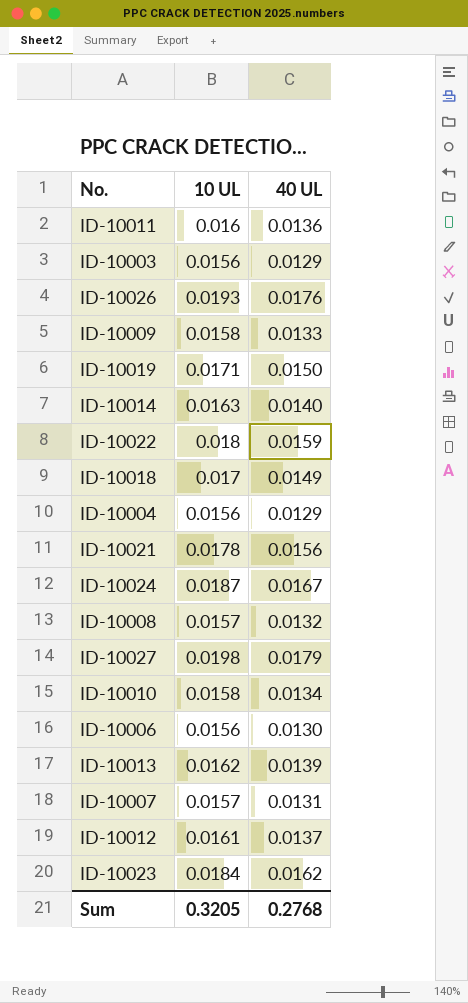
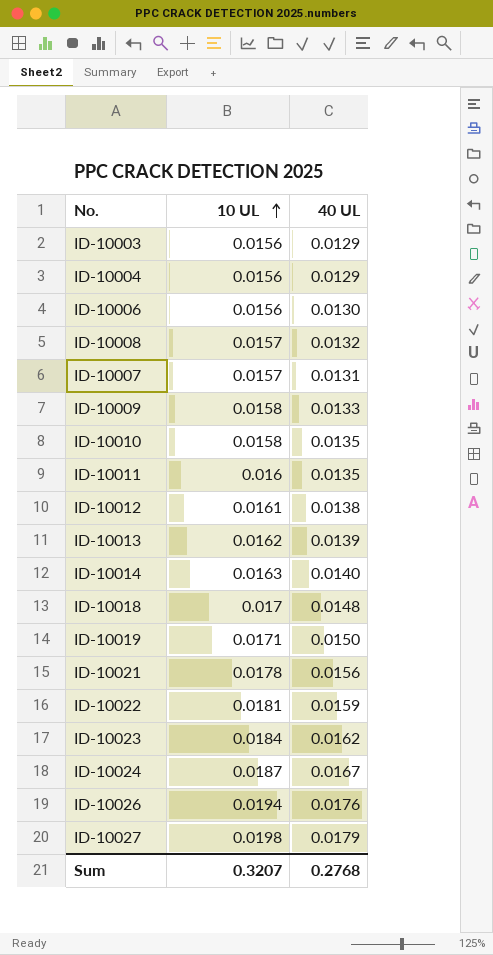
row order: none -> 10 UL ascending
ID-10010 | 40 UL: 0.0134 -> 0.0135
ID-10011 | 40 UL: 0.0136 -> 0.0135
ID-10012 | 40 UL: 0.0137 -> 0.0138
ID-10018 | 40 UL: 0.0149 -> 0.0148
ID-10022 | 10 UL: 0.018 -> 0.0181
ID-10026 | 10 UL: 0.0193 -> 0.0194
Sum | 10 UL: 0.3205 -> 0.3207

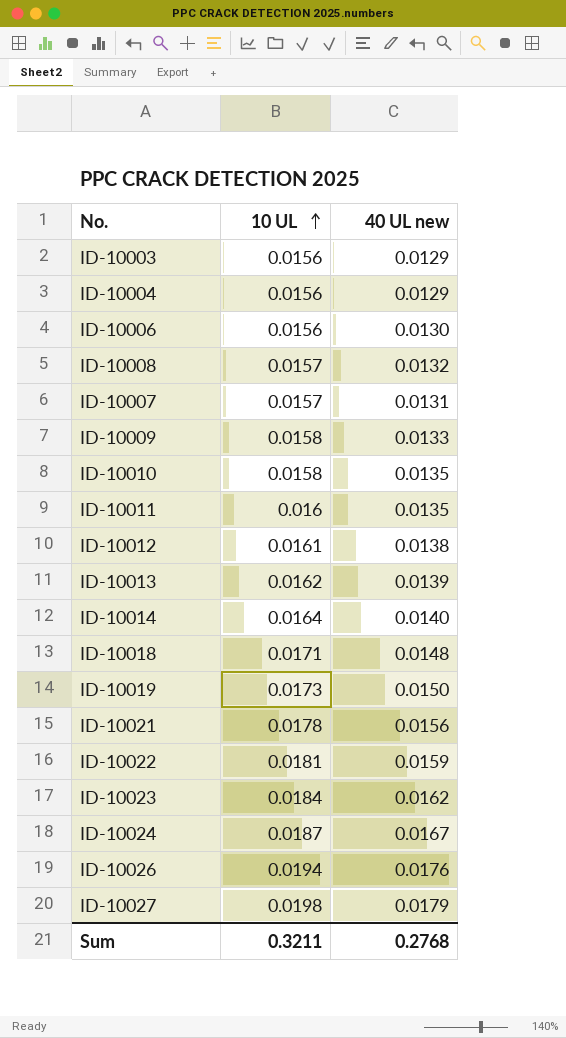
column name: 40 UL -> 40 UL new
ID-10014 | 10 UL: 0.0163 -> 0.0164
ID-10018 | 10 UL: 0.017 -> 0.0171
ID-10019 | 10 UL: 0.0171 -> 0.0173
Sum | 10 UL: 0.3207 -> 0.3211

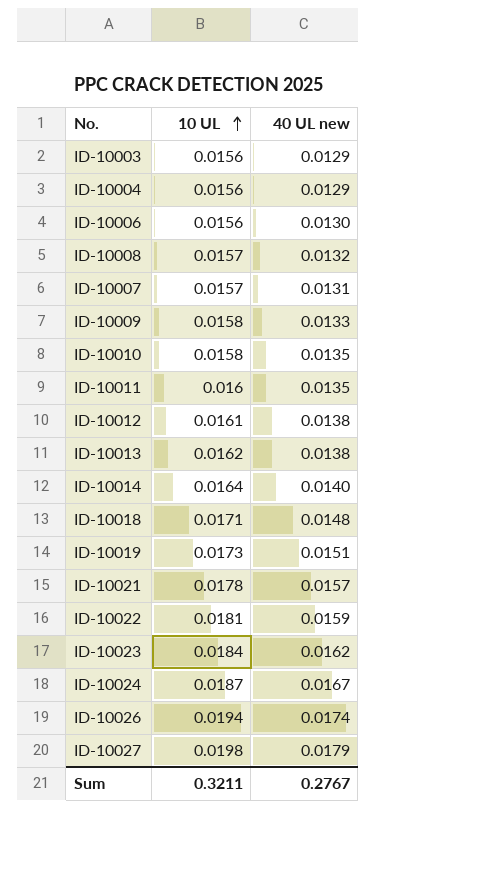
ID-10013 | 40 UL new: 0.0139 -> 0.0138
ID-10019 | 40 UL new: 0.0150 -> 0.0151
ID-10021 | 40 UL new: 0.0156 -> 0.0157
ID-10026 | 40 UL new: 0.0176 -> 0.0174
Sum | 40 UL new: 0.2768 -> 0.2767

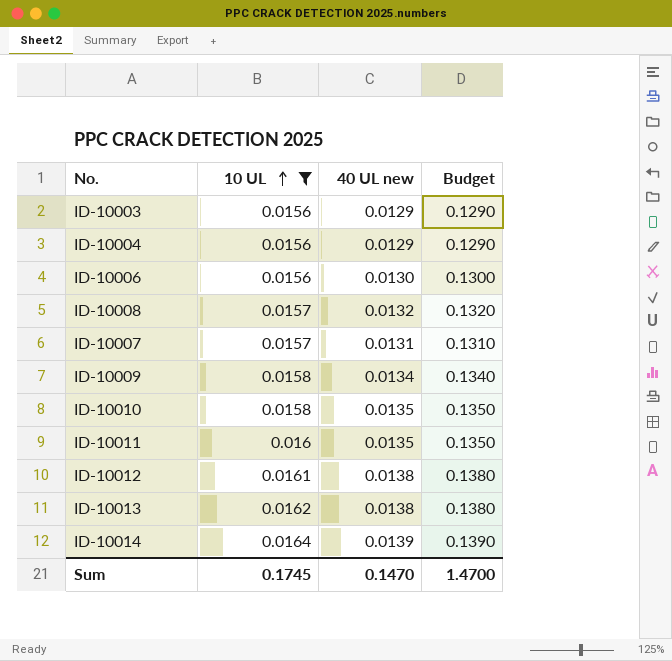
filter: none -> 10 UL <= 0.0164
column Budget | formula: none -> [40 UL new] * 10
ID-10009 | 40 UL new: 0.0133 -> 0.0134
ID-10014 | 40 UL new: 0.0140 -> 0.0139
Sum | 10 UL: 0.3211 -> 0.1745
Sum | 40 UL new: 0.2767 -> 0.1470

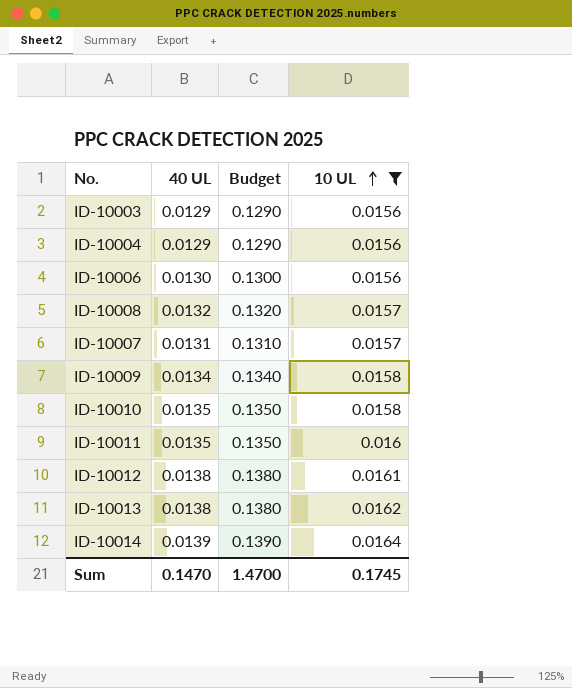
column name: 40 UL new -> 40 UL
column 10 UL | position: 2 -> 4

